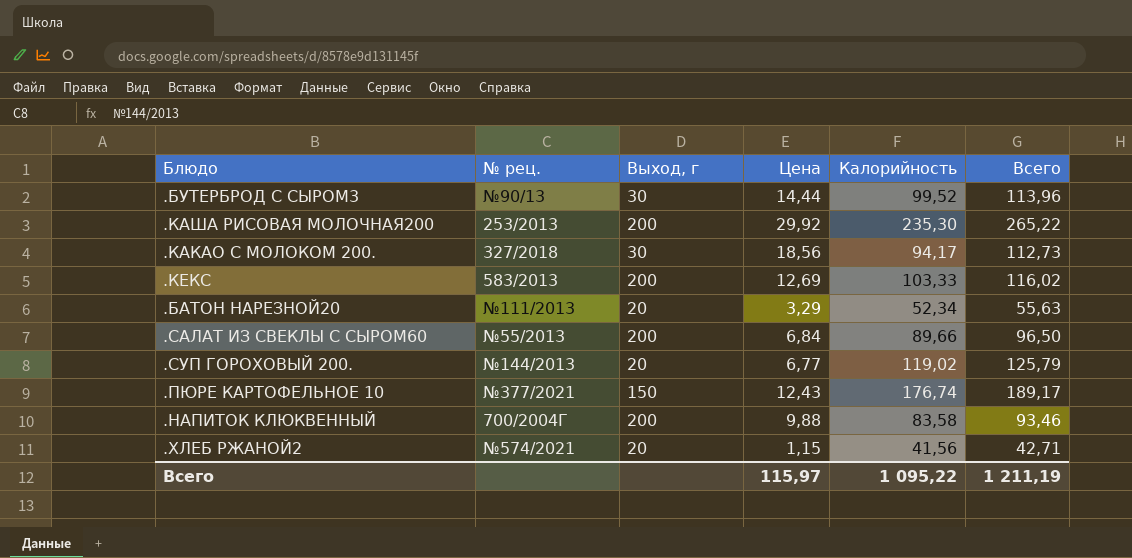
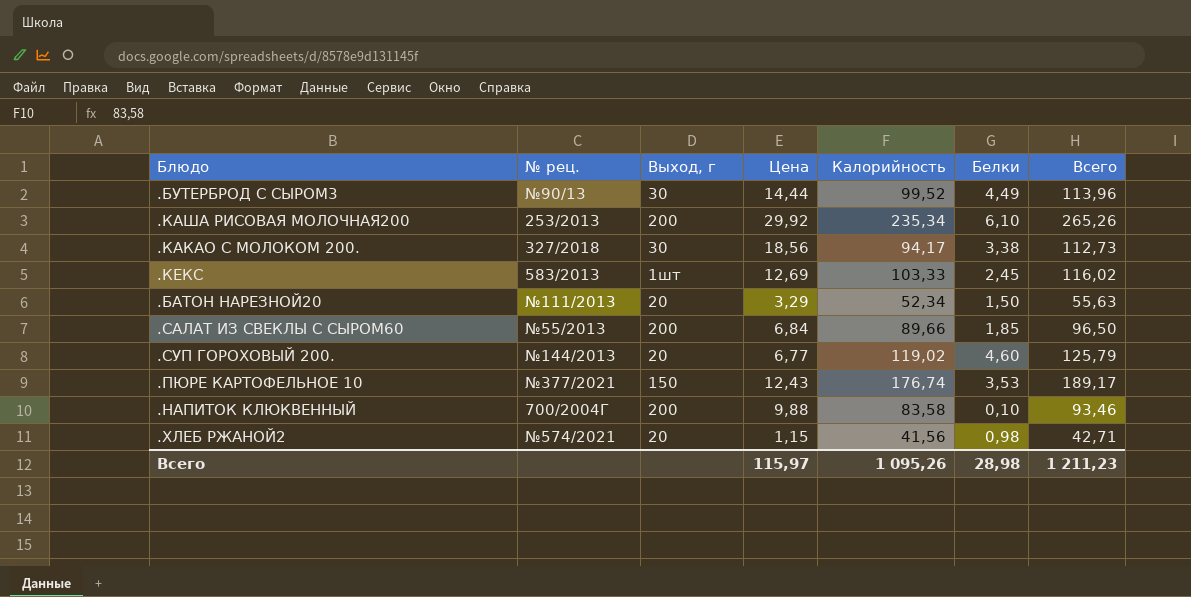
column Белки | position: none -> 6
.КАША РИСОВАЯ МОЛОЧНАЯ200 | Калорийность: 235,30 -> 235,34
.КАША РИСОВАЯ МОЛОЧНАЯ200 | Всего: 265,22 -> 265,26
.КЕКС | Выход, г: 200 -> 1шт
Всего | Калорийность: 1 095,22 -> 1 095,26
Всего | Всего: 1 211,19 -> 1 211,23

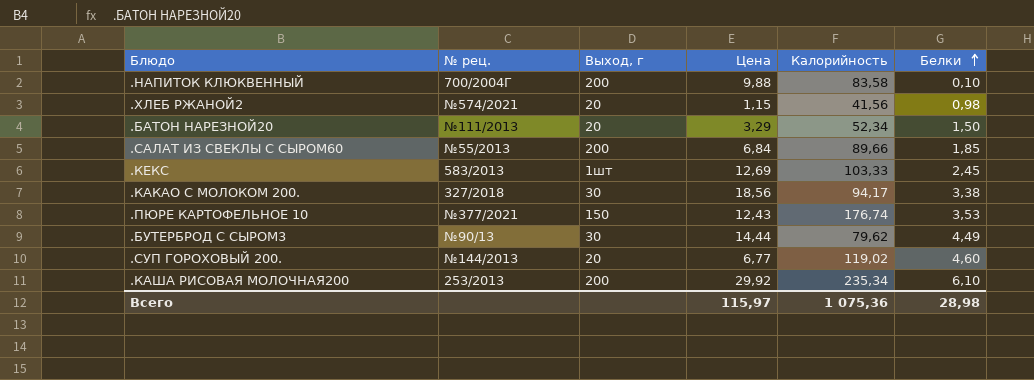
row order: none -> Белки ascending
column Всего | formula: [Цена] + [Калорийность] -> none
.БУТЕРБРОД С СЫРОМ3 | Калорийность: 99,52 -> 79,62
Всего | Калорийность: 1 095,26 -> 1 075,36

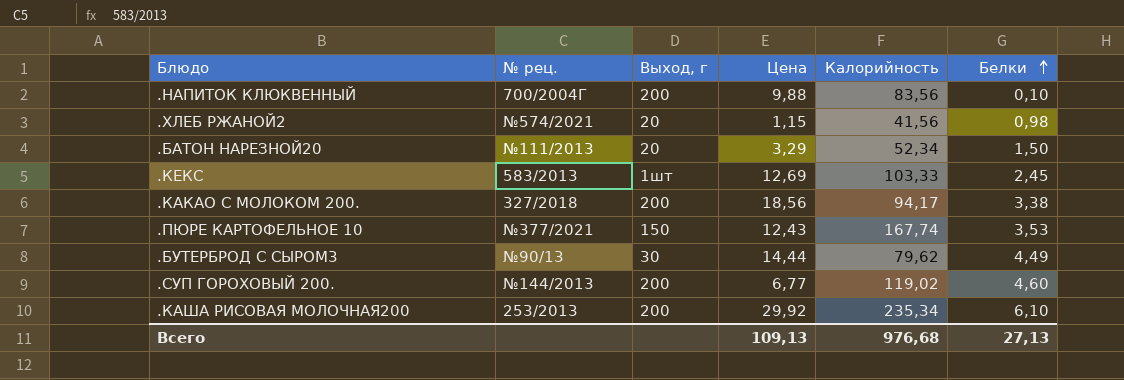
row .САЛАТ ИЗ СВЕКЛЫ С СЫРОМ60: №55/2013 | 200 | 6,84 | 89,66 | 1,85 -> none
.НАПИТОК КЛЮКВЕННЫЙ | Калорийность: 83,58 -> 83,56
.КАКАО С МОЛОКОМ 200. | Выход, г: 30 -> 200
.ПЮРЕ КАРТОФЕЛЬНОЕ 10 | Калорийность: 176,74 -> 167,74
.СУП ГОРОХОВЫЙ 200. | Выход, г: 20 -> 200
Всего | Цена: 115,97 -> 109,13
Всего | Калорийность: 1 075,36 -> 976,68
Всего | Белки: 28,98 -> 27,13

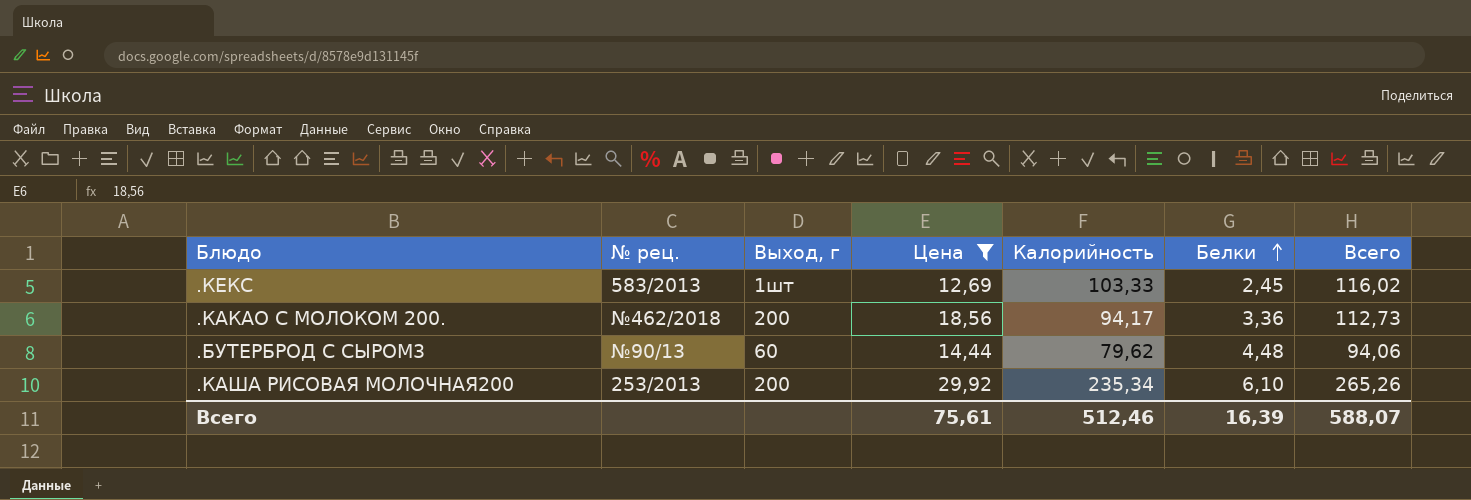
filter: none -> Цена >= 12,69
column Всего | formula: none -> [Цена] + [Калорийность]
.КАКАО С МОЛОКОМ 200. | № рец.: 327/2018 -> №462/2018
.КАКАО С МОЛОКОМ 200. | Белки: 3,38 -> 3,36
.БУТЕРБРОД С СЫРОМ3 | Выход, г: 30 -> 60
.БУТЕРБРОД С СЫРОМ3 | Белки: 4,49 -> 4,48
Всего | Цена: 109,13 -> 75,61
Всего | Калорийность: 976,68 -> 512,46
Всего | Белки: 27,13 -> 16,39

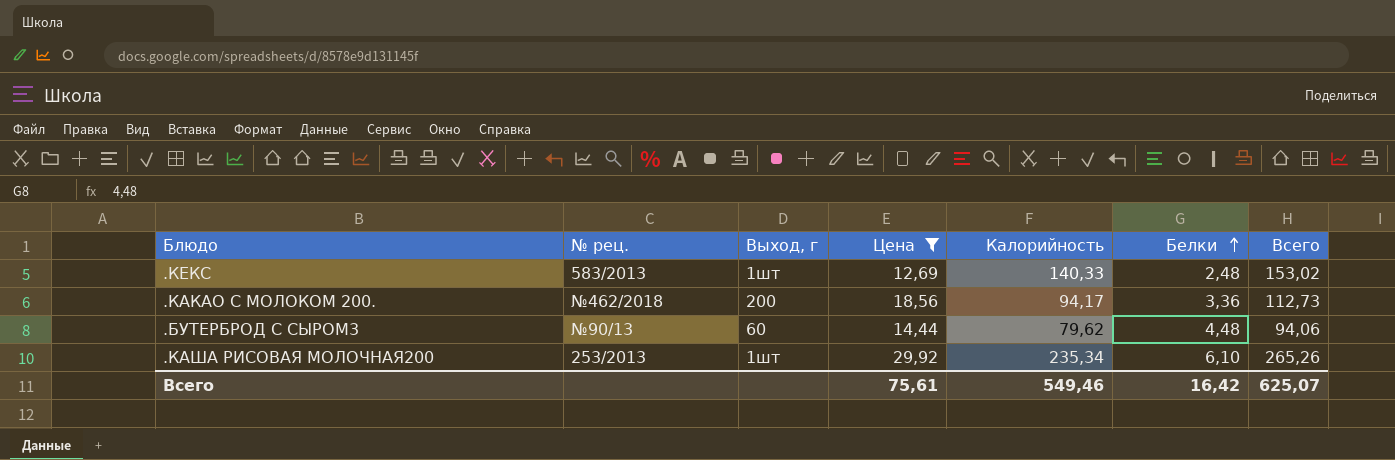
.КЕКС | Калорийность: 103,33 -> 140,33
.КЕКС | Белки: 2,45 -> 2,48
.КЕКС | Всего: 116,02 -> 153,02
.КАША РИСОВАЯ МОЛОЧНАЯ200 | Выход, г: 200 -> 1шт
Всего | Калорийность: 512,46 -> 549,46
Всего | Белки: 16,39 -> 16,42
Всего | Всего: 588,07 -> 625,07

